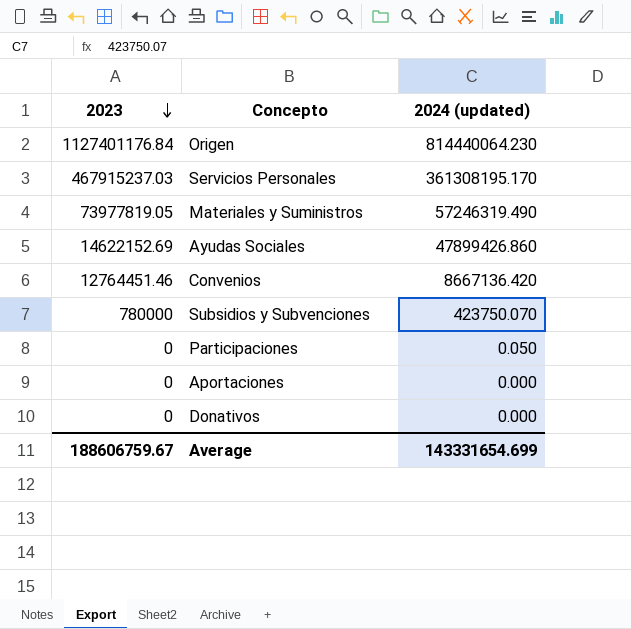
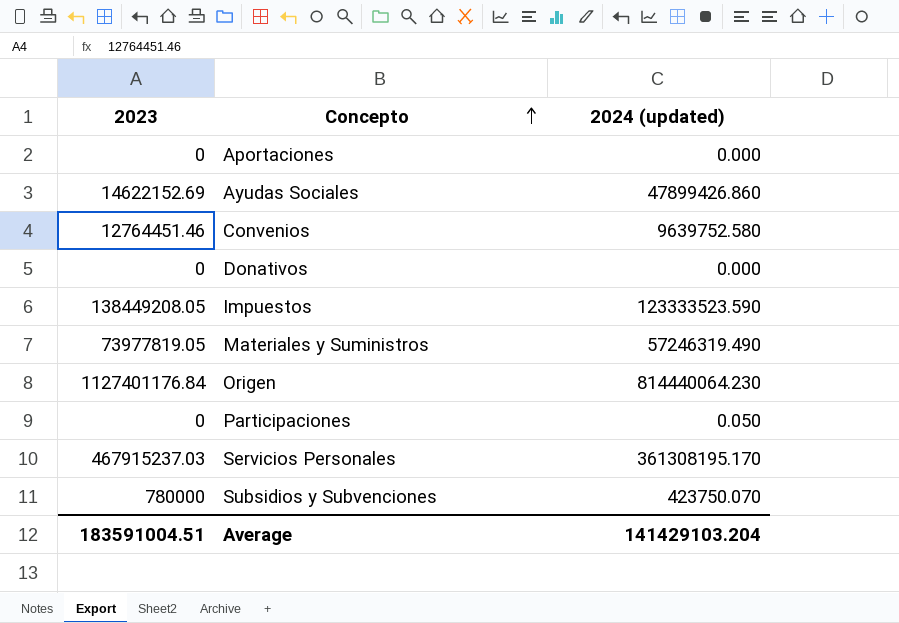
row order: 2023 descending -> Concepto ascending
Convenios | 2024 (updated): 8667136.420 -> 9639752.580
row Impuestos: none -> 138449208.05 | 123333523.590
Average | 2023: 188606759.67 -> 183591004.51
Average | 2024 (updated): 143331654.699 -> 141429103.204

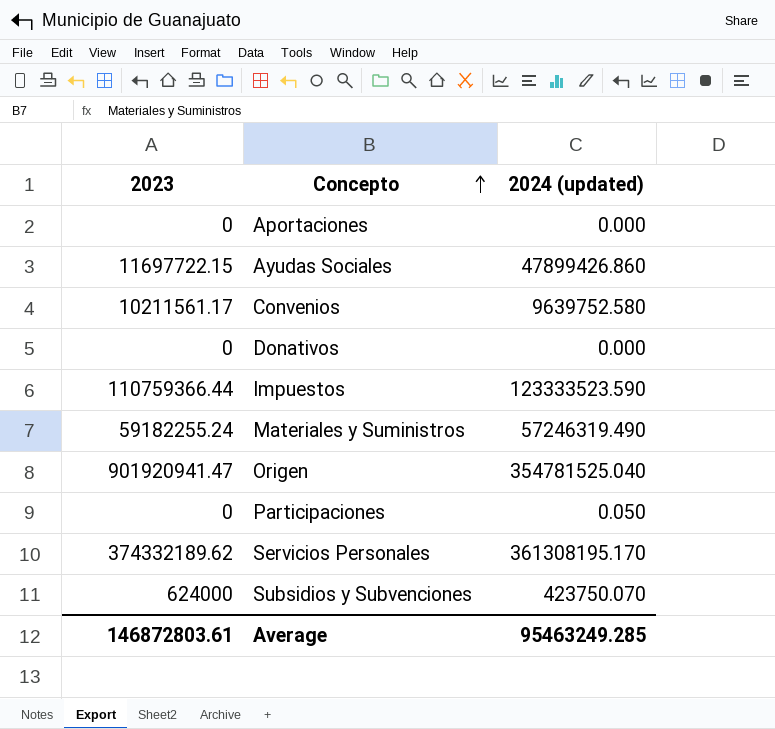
Ayudas Sociales | 2023: 14622152.69 -> 11697722.15
Convenios | 2023: 12764451.46 -> 10211561.17
Impuestos | 2023: 138449208.05 -> 110759366.44
Materiales y Suministros | 2023: 73977819.05 -> 59182255.24
Origen | 2023: 1127401176.84 -> 901920941.47
Origen | 2024 (updated): 814440064.230 -> 354781525.040
Servicios Personales | 2023: 467915237.03 -> 374332189.62
Subsidios y Subvenciones | 2023: 780000 -> 624000
Average | 2023: 183591004.51 -> 146872803.61
Average | 2024 (updated): 141429103.204 -> 95463249.285

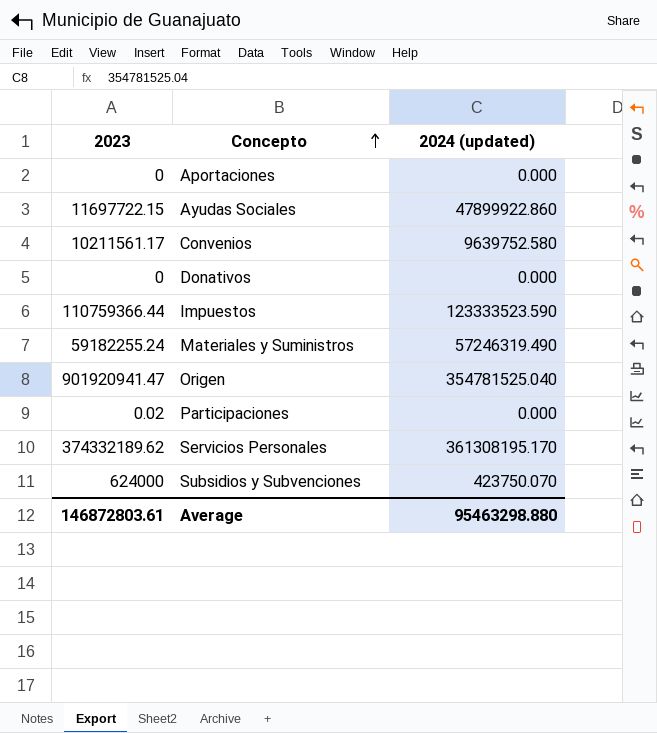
Ayudas Sociales | 2024 (updated): 47899426.860 -> 47899922.860
Participaciones | 2023: 0 -> 0.02
Participaciones | 2024 (updated): 0.050 -> 0.000
Average | 2024 (updated): 95463249.285 -> 95463298.880

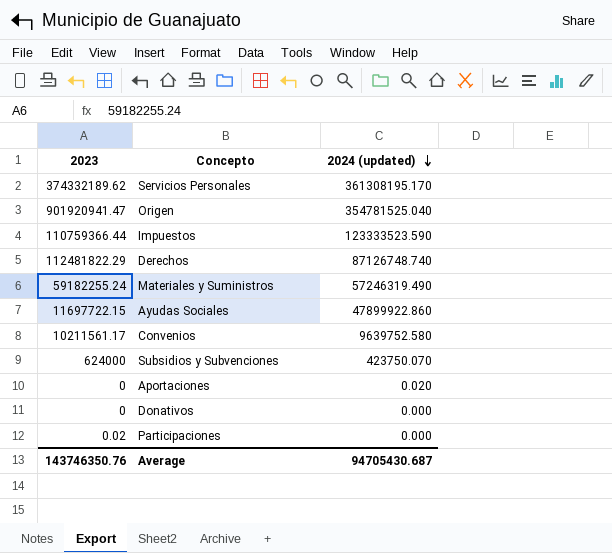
row order: Concepto ascending -> 2024 (updated) descending
row Derechos: none -> 112481822.29 | 87126748.740
Aportaciones | 2024 (updated): 0.000 -> 0.020
Average | 2023: 146872803.61 -> 143746350.76
Average | 2024 (updated): 95463298.880 -> 94705430.687

